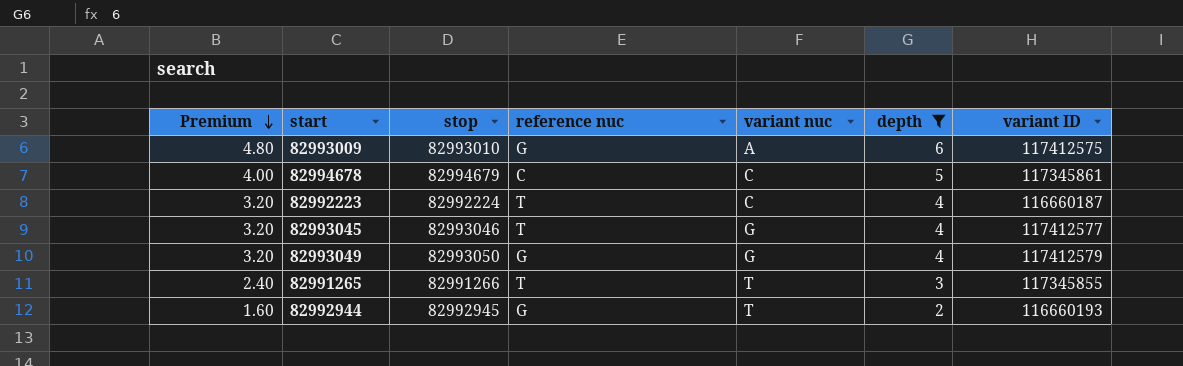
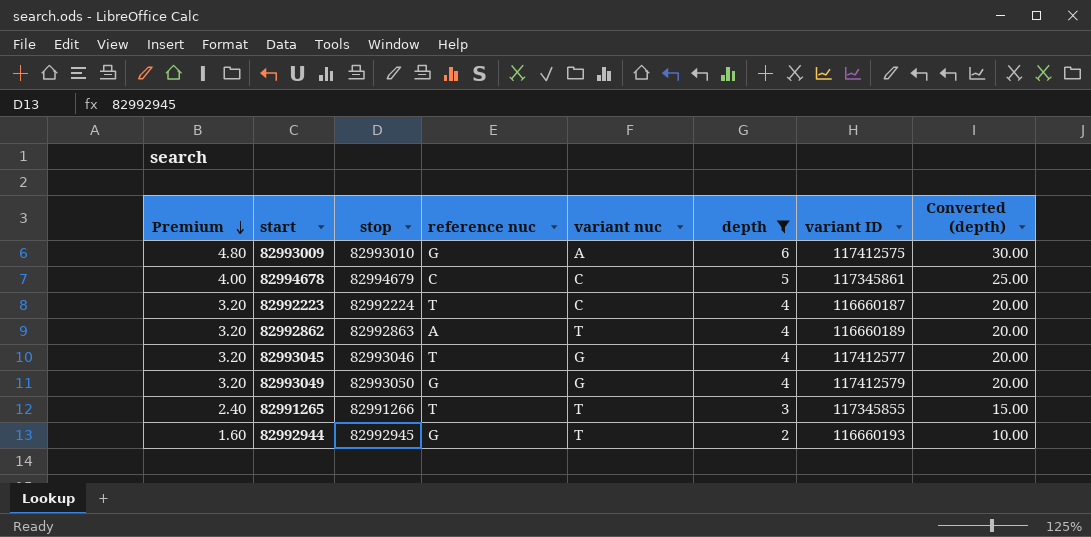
column Converted (depth) | formula: none -> [depth] * 5
row 82992862: none -> 3.20 | 82992863 | A | T | 4 | 116660189 | 20.00

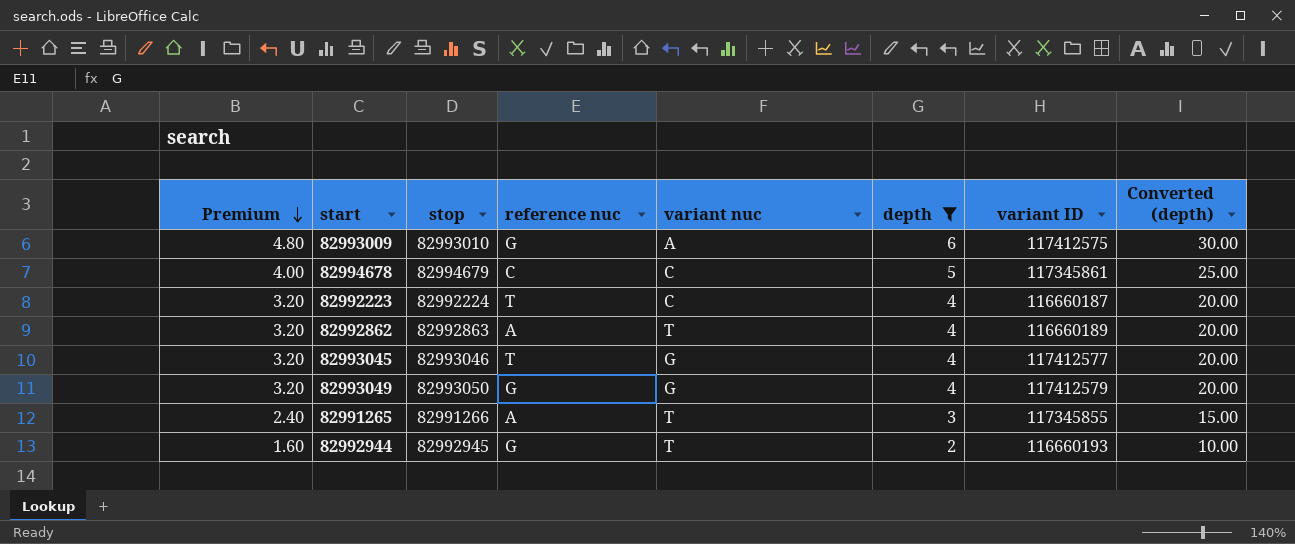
82991265 | reference nuc: T -> A

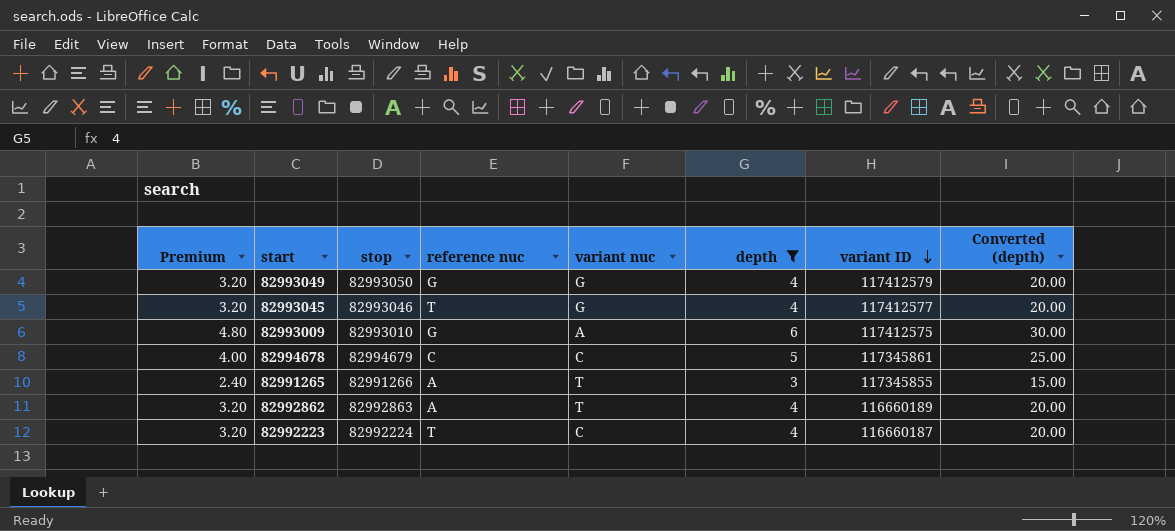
row order: Premium descending -> variant ID descending
row 82992944: 1.60 | 82992945 | G | T | 2 | 116660193 | 10.00 -> none

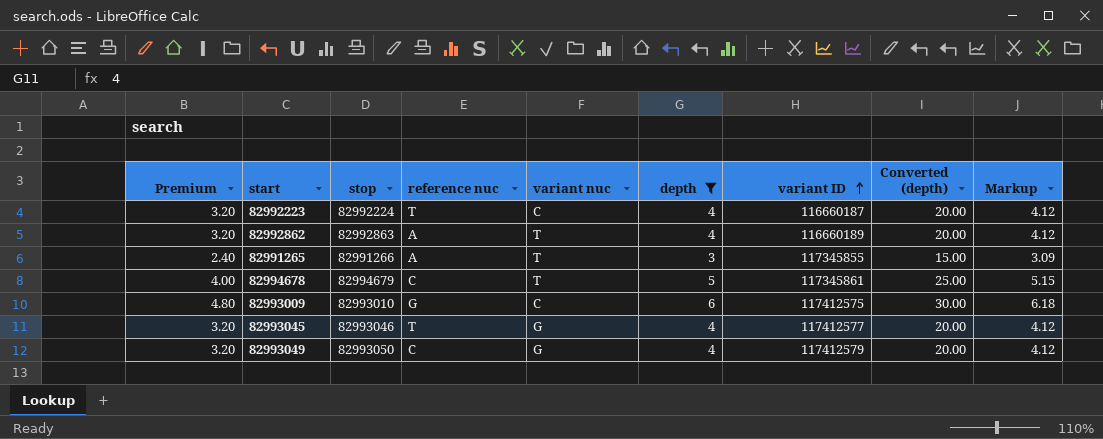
row order: variant ID descending -> variant ID ascending
column Markup | formula: none -> [depth] * 1.03
82994678 | variant nuc: C -> T
82993009 | variant nuc: A -> C
82993049 | reference nuc: G -> C

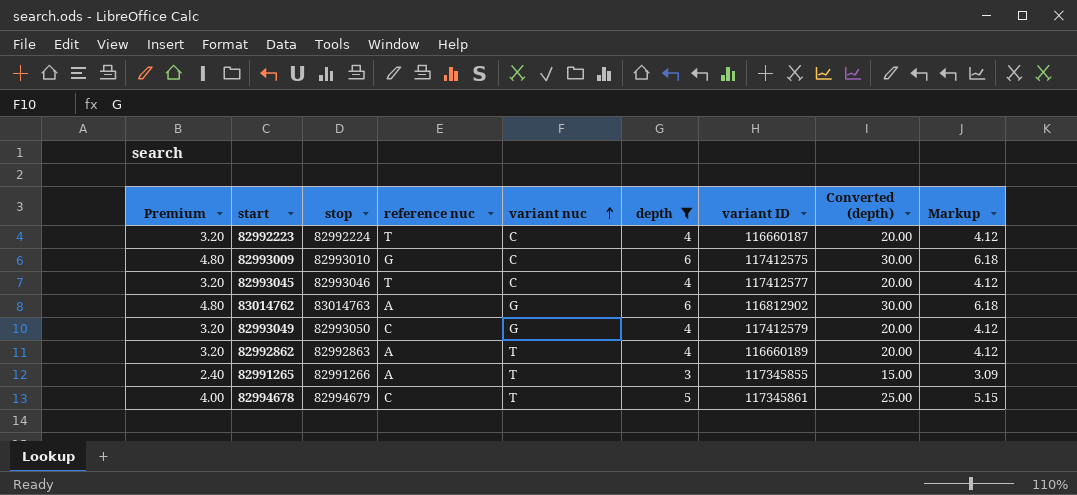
row order: variant ID ascending -> variant nuc ascending
82993045 | variant nuc: G -> C
row 83014762: none -> 4.80 | 83014763 | A | G | 6 | 116812902 | 30.00 | 6.18

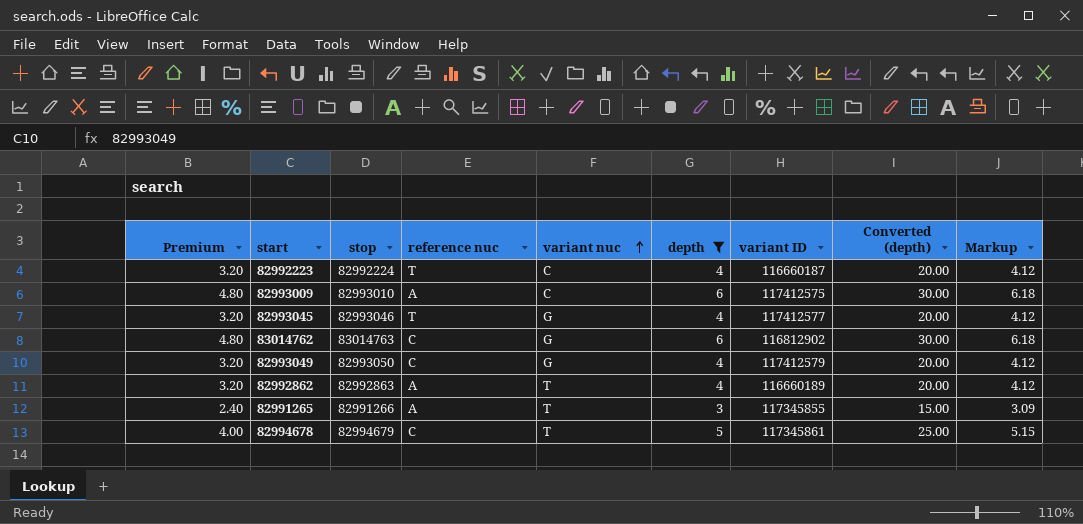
82993009 | reference nuc: G -> A
82993045 | variant nuc: C -> G
83014762 | reference nuc: A -> C

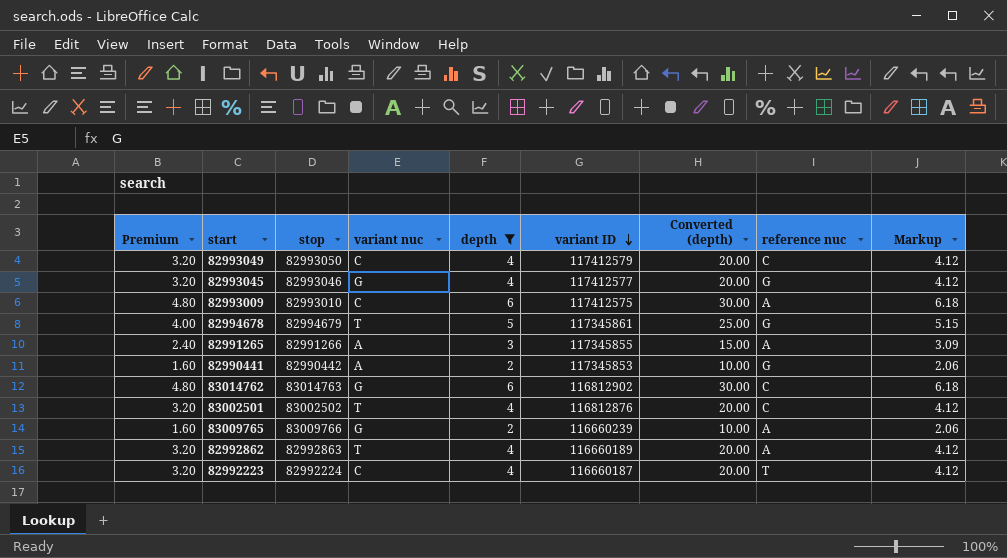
row order: variant nuc ascending -> variant ID descending
column reference nuc | position: 4 -> 8
82993049 | variant nuc: G -> C
82993045 | reference nuc: T -> G
82994678 | reference nuc: C -> G
82991265 | variant nuc: T -> A
row 82990441: none -> 1.60 | 82990442 | A | 2 | 117345853 | 10.00 | G | 2.06
row 83002501: none -> 3.20 | 83002502 | T | 4 | 116812876 | 20.00 | C | 4.12
row 83009765: none -> 1.60 | 83009766 | G | 2 | 116660239 | 10.00 | A | 2.06

